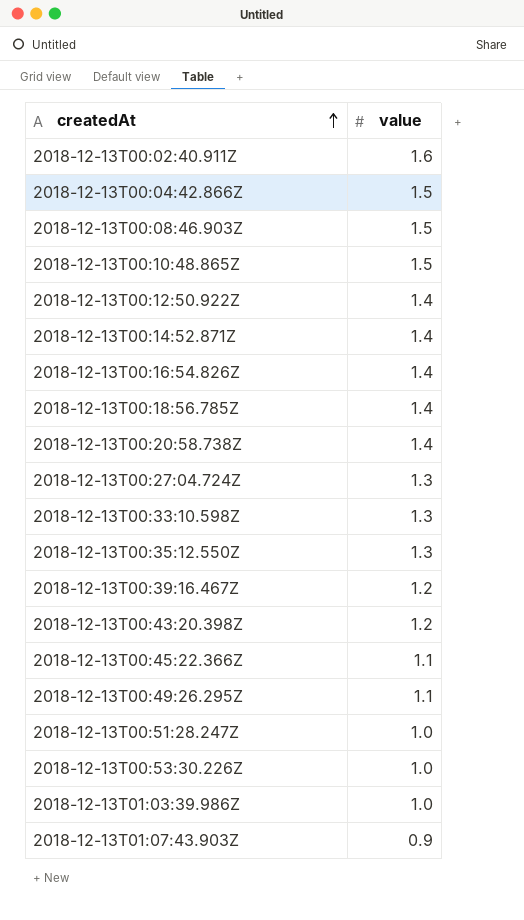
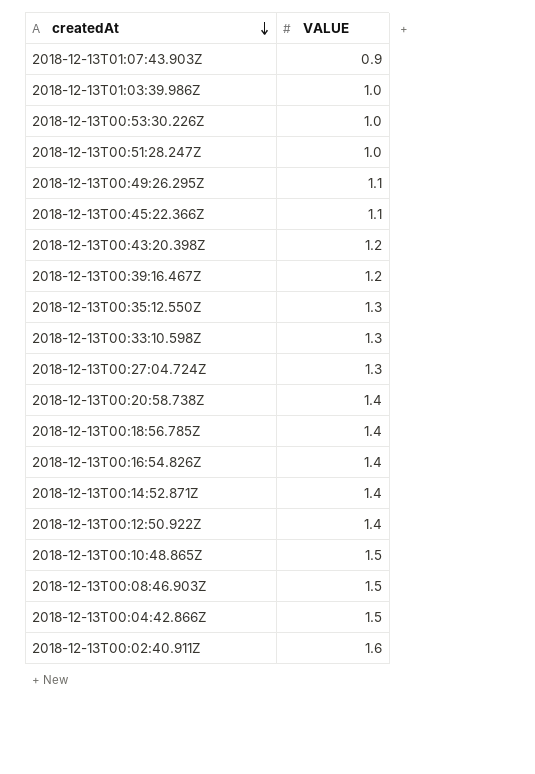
row order: createdAt ascending -> createdAt descending
column name: value -> VALUE

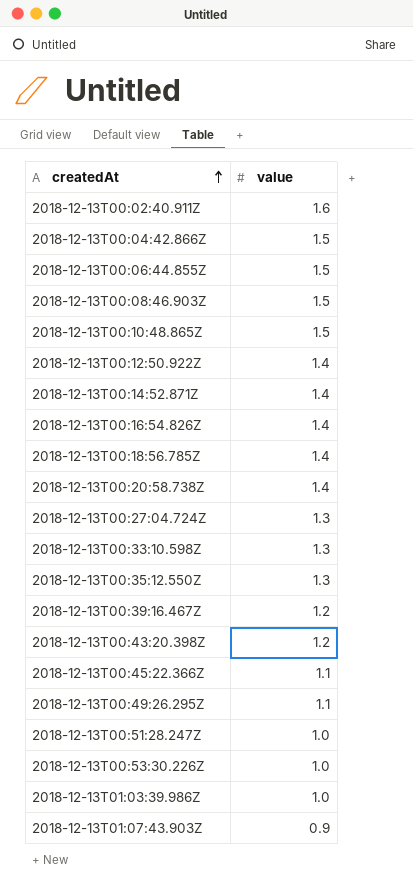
row order: createdAt descending -> createdAt ascending
column name: VALUE -> value
row 2018-12-13T00:06:44.855Z: none -> 1.5

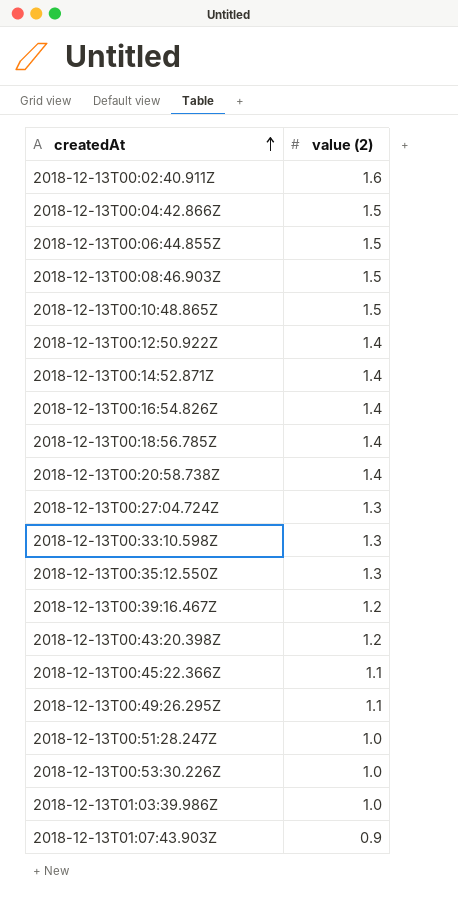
column name: value -> value (2)

